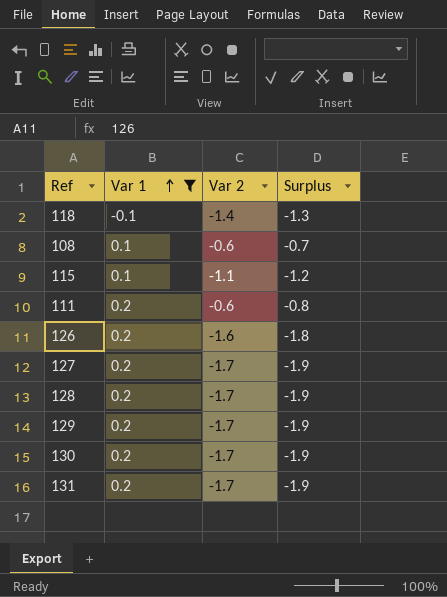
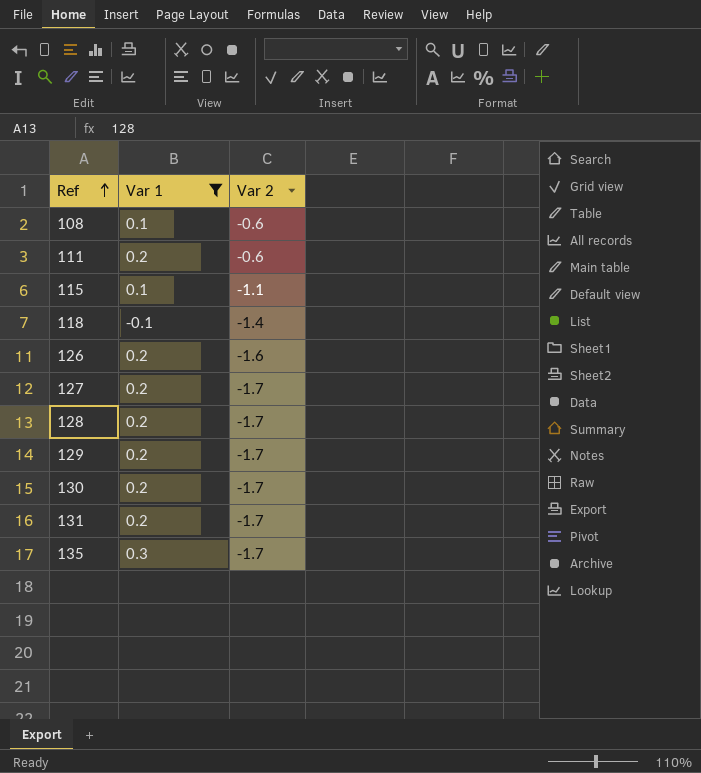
row order: Var 1 ascending -> Ref ascending
column Surplus | formula: [Var 2] - [Var 1] -> none
row 135: none -> 0.3 | -1.7

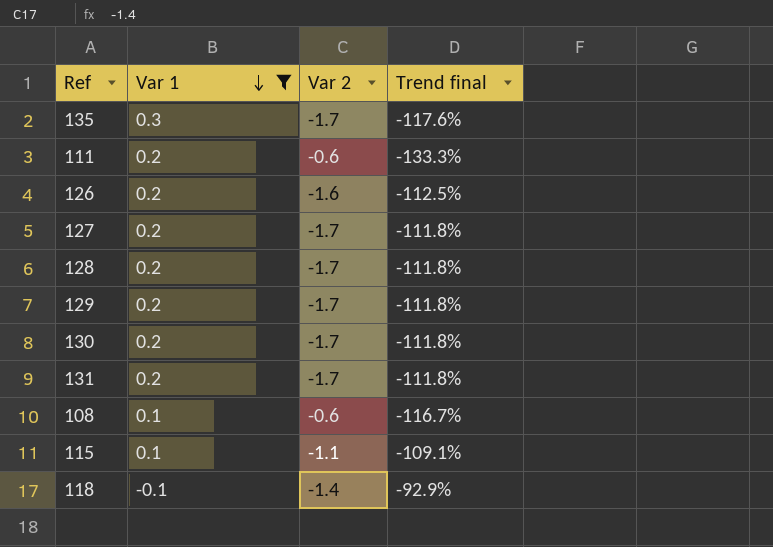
row order: Ref ascending -> Var 1 descending
column Trend final | formula: none -> ([Var 1] - [Var 2]) / [Var 2]

